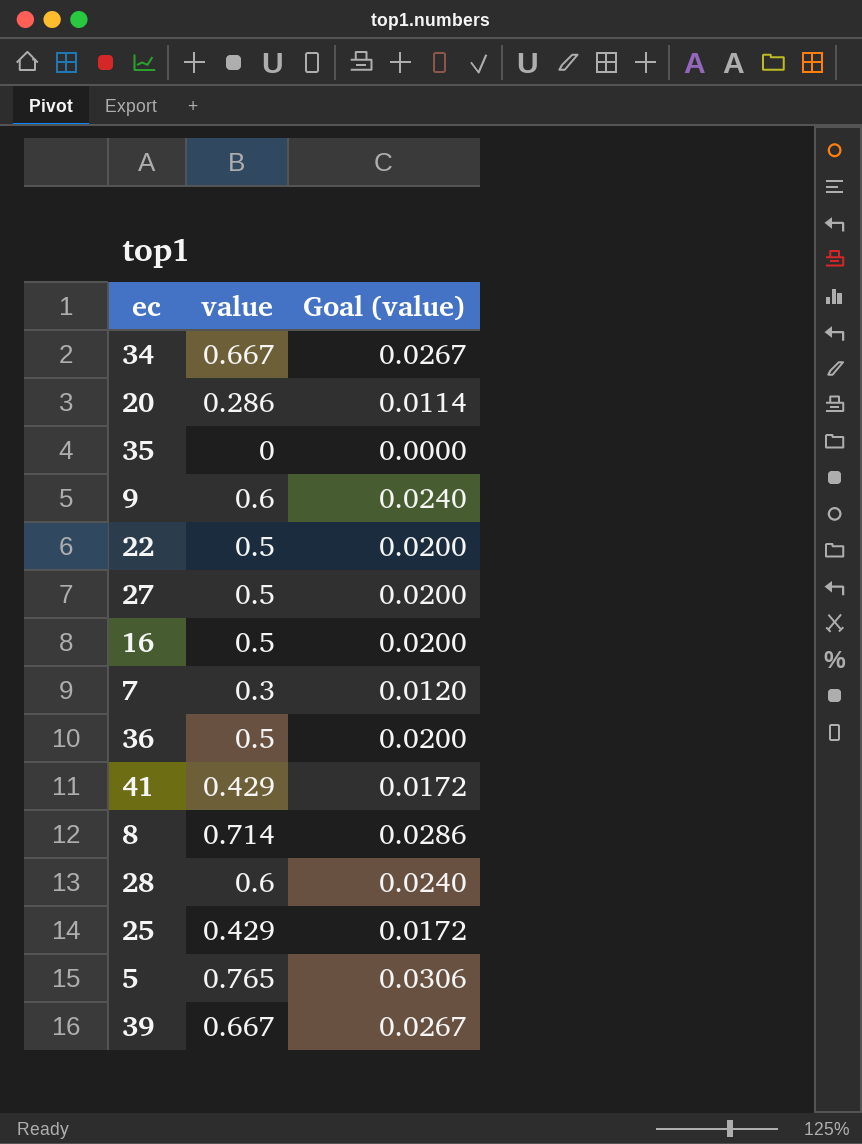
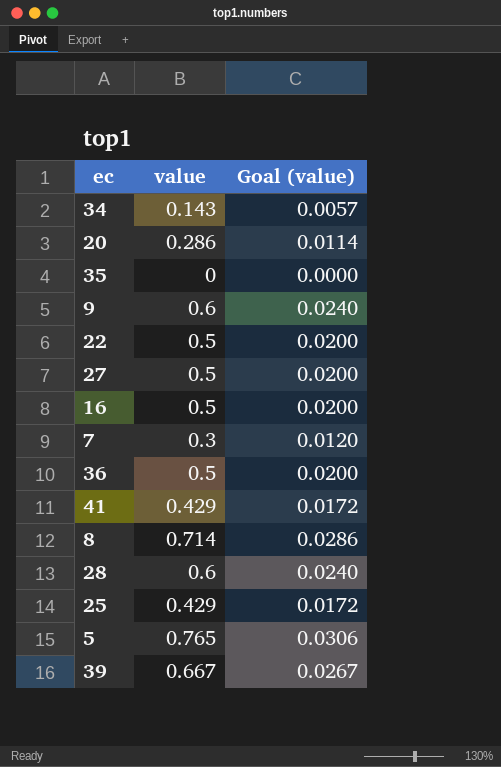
34 | value: 0.667 -> 0.143
34 | Goal (value): 0.0267 -> 0.0057

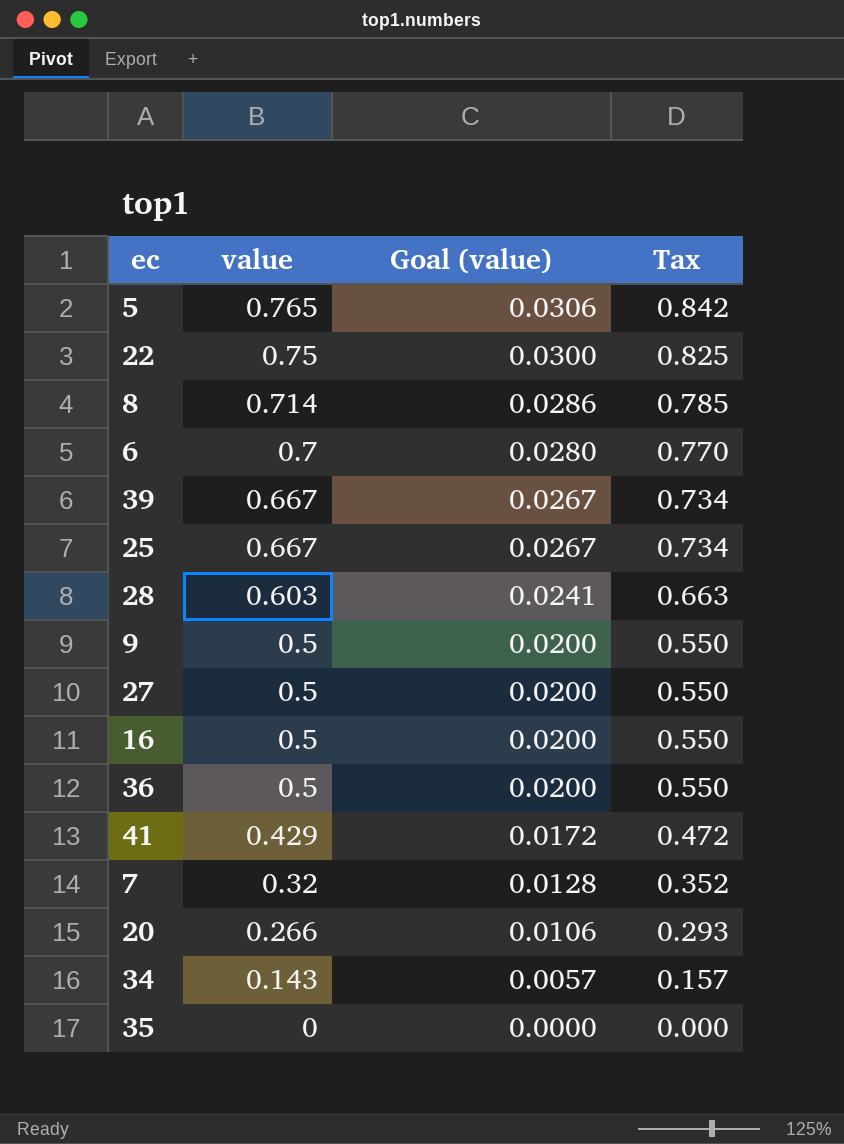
row order: none -> value descending
column Tax | formula: none -> [value] * 1.1
22 | value: 0.5 -> 0.75
22 | Goal (value): 0.0200 -> 0.0300
row 6: none -> 0.7 | 0.0280 | 0.770
25 | value: 0.429 -> 0.667
25 | Goal (value): 0.0172 -> 0.0267
28 | value: 0.6 -> 0.603
28 | Goal (value): 0.0240 -> 0.0241
9 | value: 0.6 -> 0.5
9 | Goal (value): 0.0240 -> 0.0200
7 | value: 0.3 -> 0.32
7 | Goal (value): 0.0120 -> 0.0128
20 | value: 0.286 -> 0.266
20 | Goal (value): 0.0114 -> 0.0106

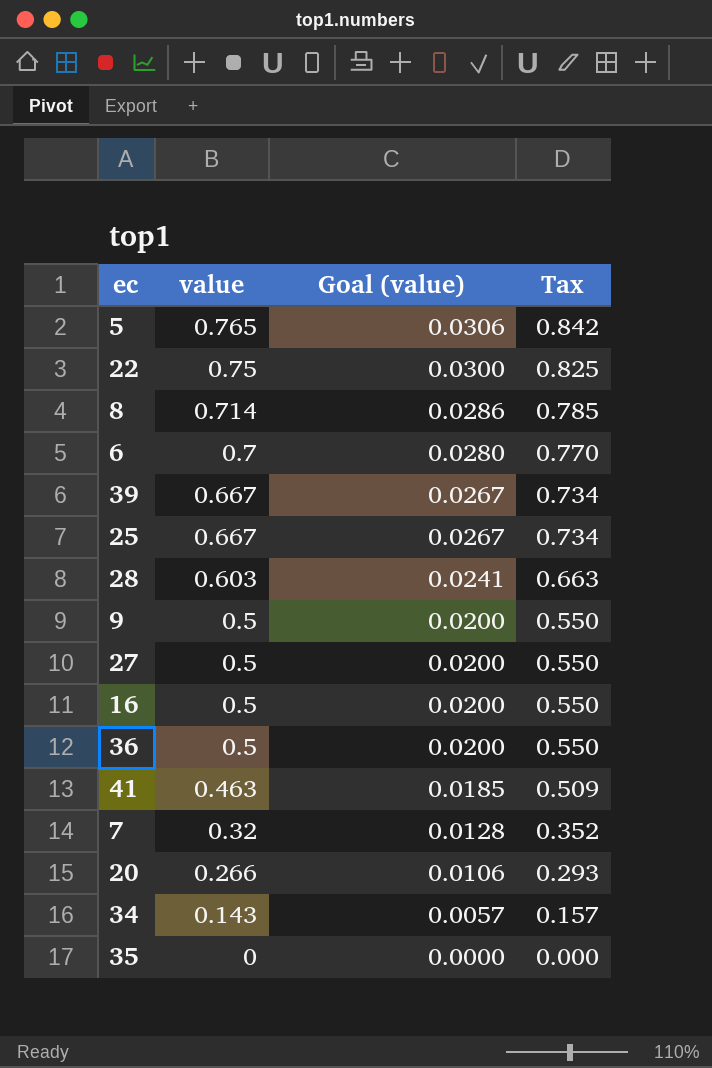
41 | value: 0.429 -> 0.463
41 | Goal (value): 0.0172 -> 0.0185
41 | Tax: 0.472 -> 0.509

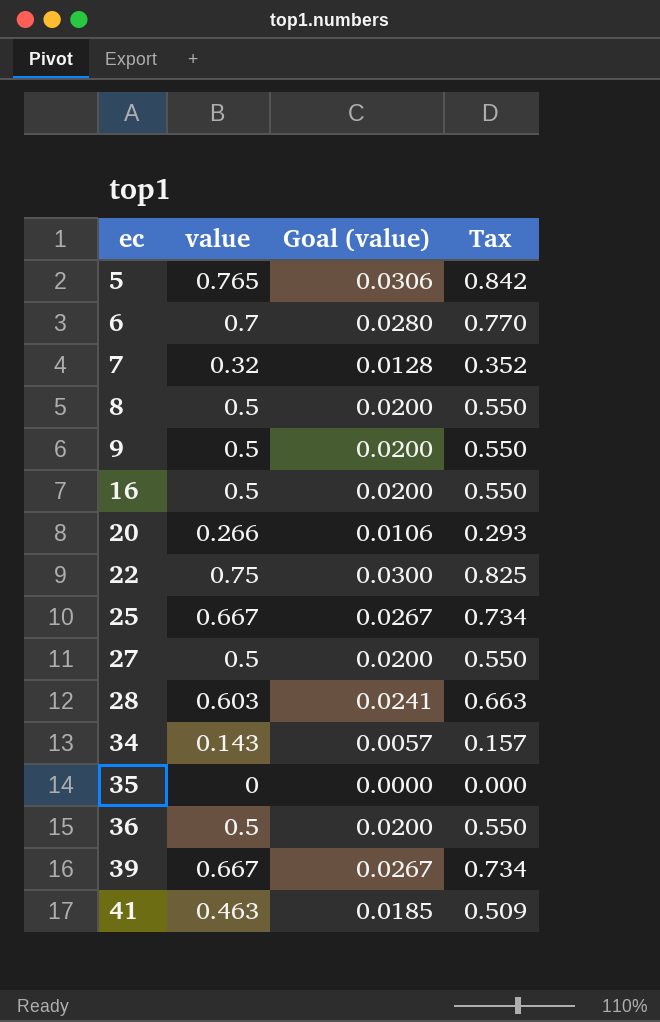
row order: value descending -> ec ascending
8 | value: 0.714 -> 0.5
8 | Goal (value): 0.0286 -> 0.0200
8 | Tax: 0.785 -> 0.550

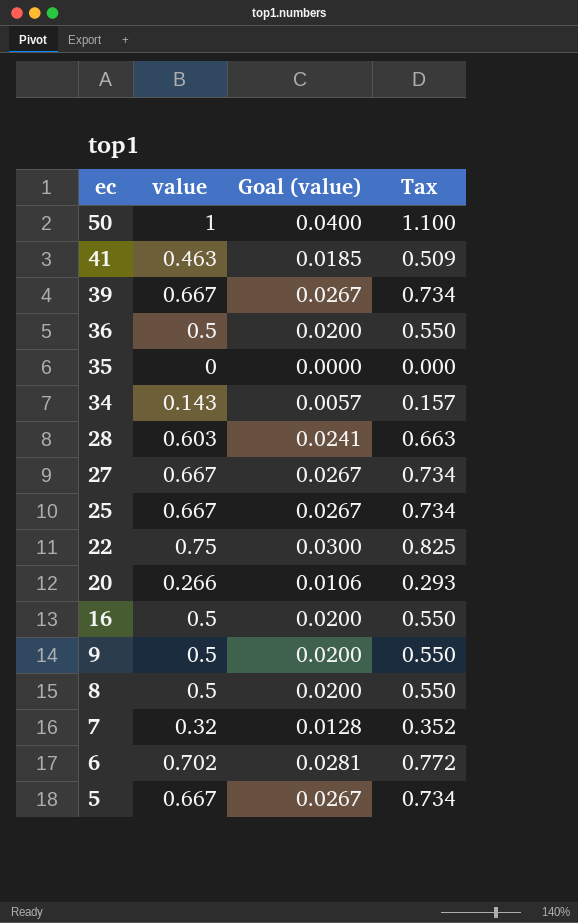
row order: ec ascending -> ec descending
row 50: none -> 1 | 0.0400 | 1.100
27 | value: 0.5 -> 0.667
27 | Goal (value): 0.0200 -> 0.0267
27 | Tax: 0.550 -> 0.734
6 | value: 0.7 -> 0.702
6 | Goal (value): 0.0280 -> 0.0281
6 | Tax: 0.770 -> 0.772
5 | value: 0.765 -> 0.667
5 | Goal (value): 0.0306 -> 0.0267
5 | Tax: 0.842 -> 0.734

